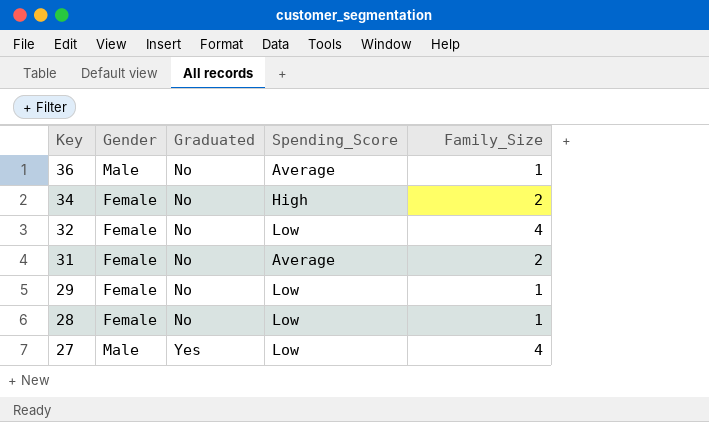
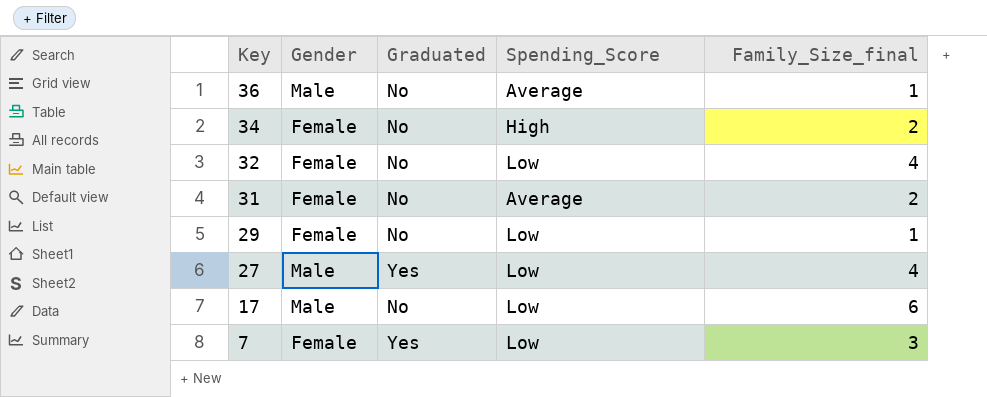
column name: Family_Size -> Family_Size_final
row 28: Female | No | Low | 1 -> none
row 17: none -> Male | No | Low | 6
row 7: none -> Female | Yes | Low | 3

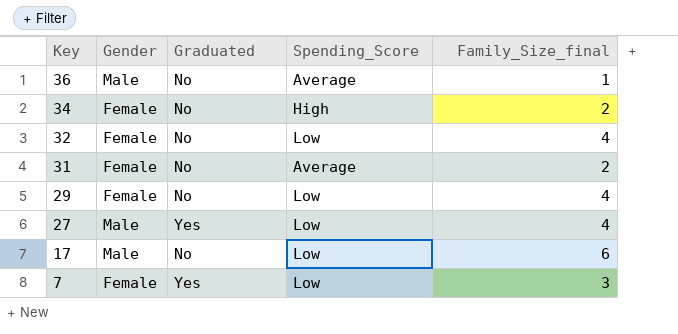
29 | Family_Size_final: 1 -> 4

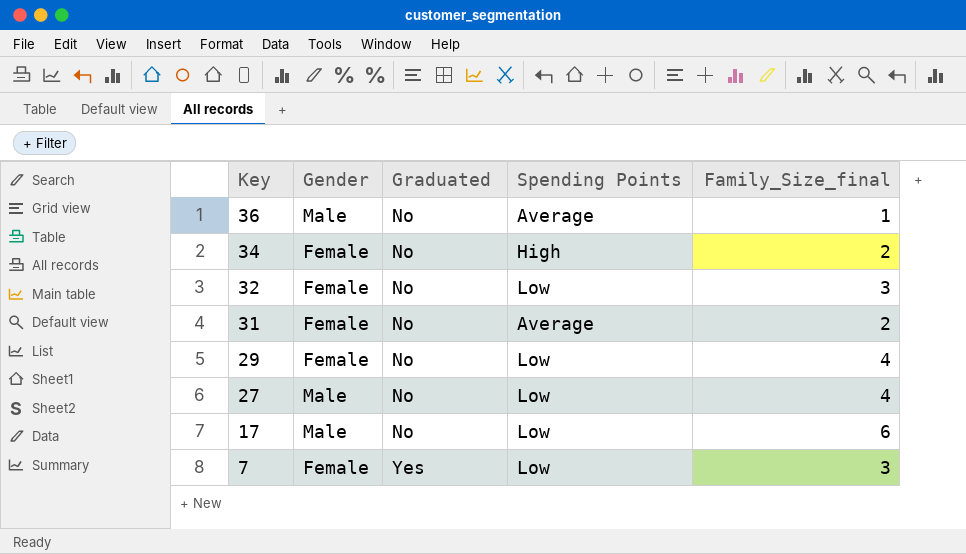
column name: Spending_Score -> Spending Points
32 | Family_Size_final: 4 -> 3
27 | Graduated: Yes -> No

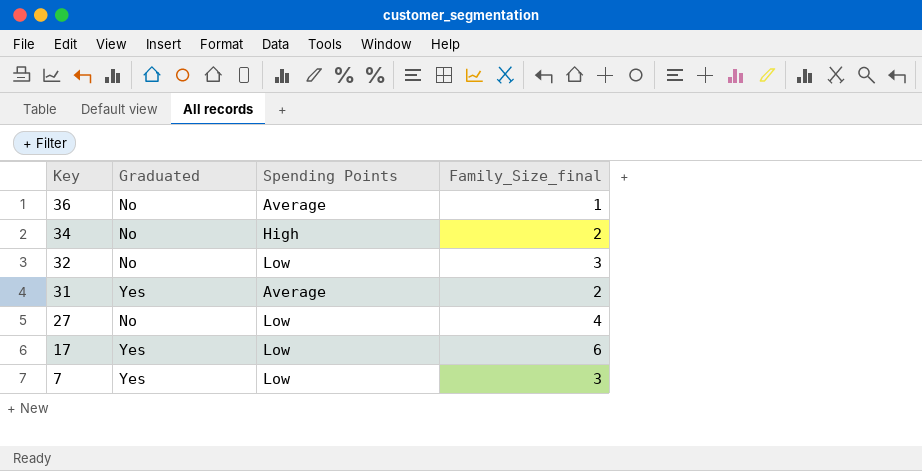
column Gender | position: 2 -> none
row 29: Female | No | Low | 4 -> none
31 | Graduated: No -> Yes
17 | Graduated: No -> Yes

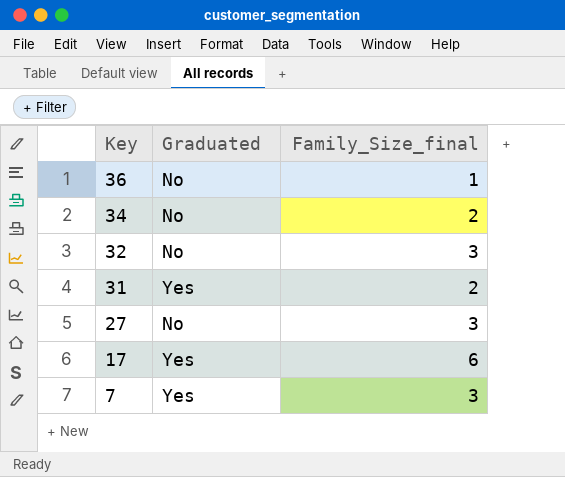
column Spending Points | position: 3 -> none
27 | Family_Size_final: 4 -> 3

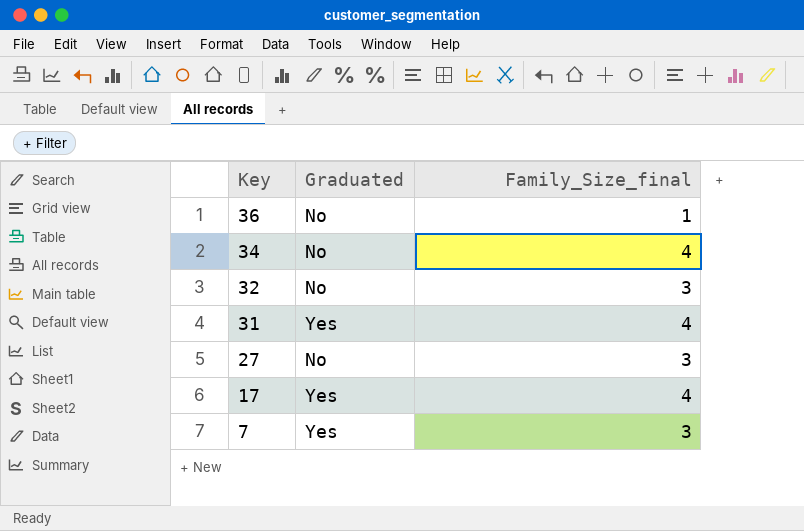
34 | Family_Size_final: 2 -> 4
31 | Family_Size_final: 2 -> 4
17 | Family_Size_final: 6 -> 4

